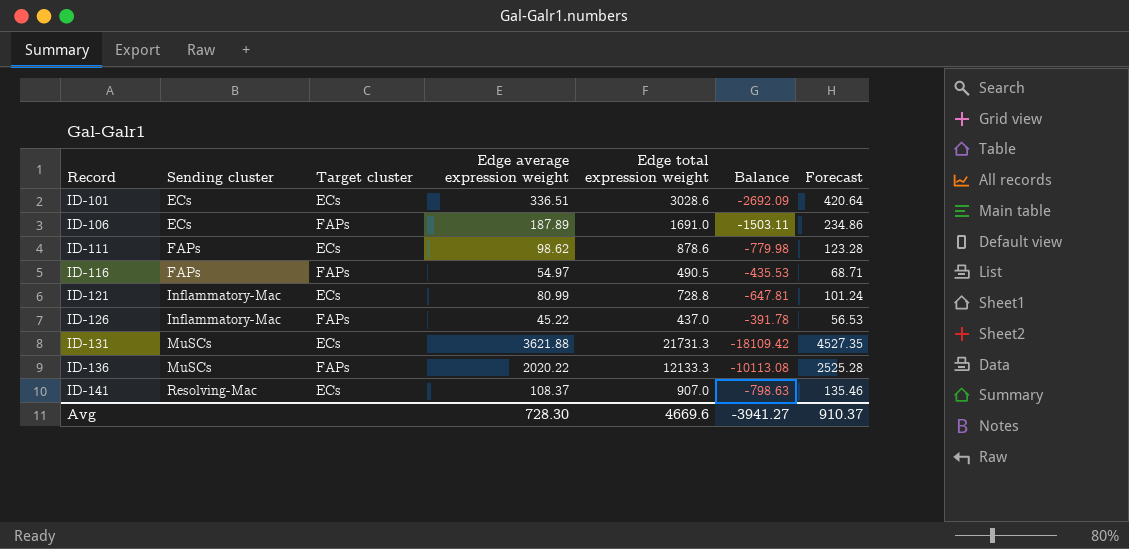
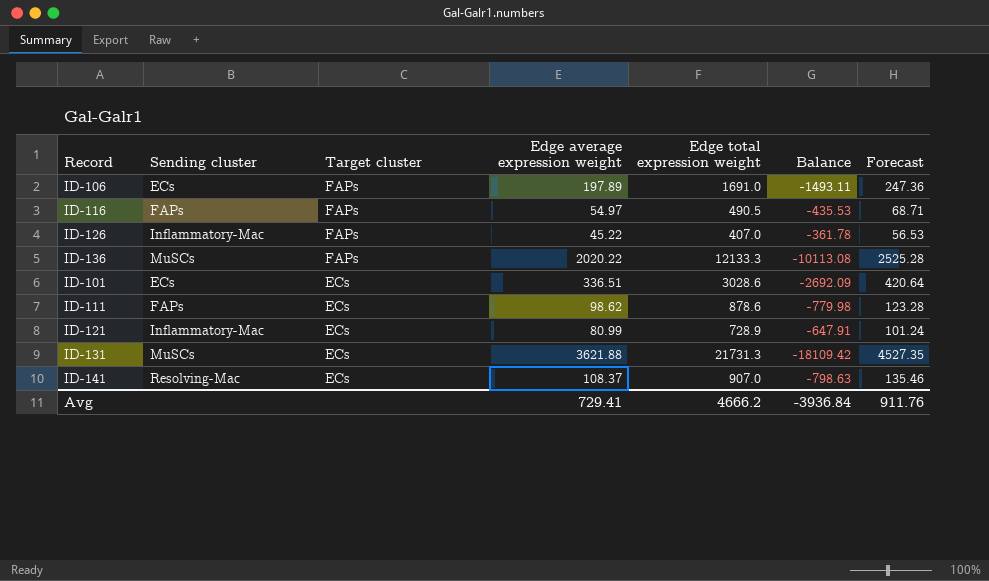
row order: Record ascending -> Target cluster descending
ID-106 | Edge average expression weight: 187.89 -> 197.89
ID-106 | Balance: -1503.11 -> -1493.11
ID-106 | Forecast: 234.86 -> 247.36
ID-126 | Edge total expression weight: 437.0 -> 407.0
ID-126 | Balance: -391.78 -> -361.78
ID-121 | Edge total expression weight: 728.8 -> 728.9
ID-121 | Balance: -647.81 -> -647.91
Avg | Edge average expression weight: 728.30 -> 729.41
Avg | Edge total expression weight: 4669.6 -> 4666.2
Avg | Balance: -3941.27 -> -3936.84
Avg | Forecast: 910.37 -> 911.76

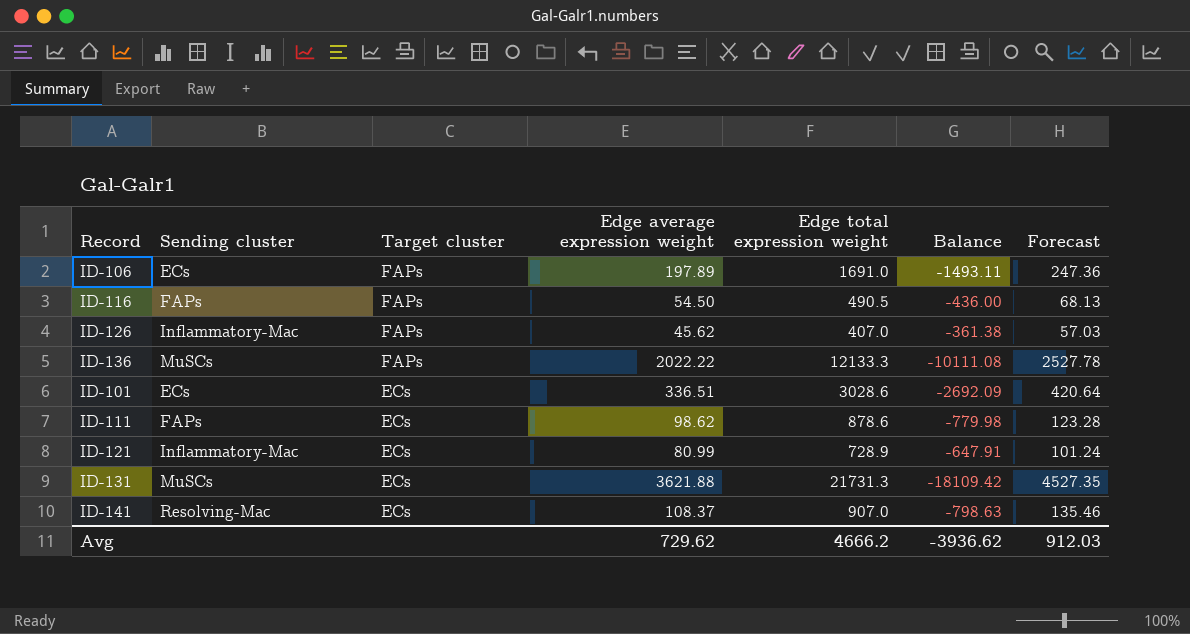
ID-116 | Edge average expression weight: 54.97 -> 54.50
ID-116 | Balance: -435.53 -> -436.00
ID-116 | Forecast: 68.71 -> 68.13
ID-126 | Edge average expression weight: 45.22 -> 45.62
ID-126 | Balance: -361.78 -> -361.38
ID-126 | Forecast: 56.53 -> 57.03
ID-136 | Edge average expression weight: 2020.22 -> 2022.22
ID-136 | Balance: -10113.08 -> -10111.08
ID-136 | Forecast: 2525.28 -> 2527.78
Avg | Edge average expression weight: 729.41 -> 729.62
Avg | Balance: -3936.84 -> -3936.62
Avg | Forecast: 911.76 -> 912.03

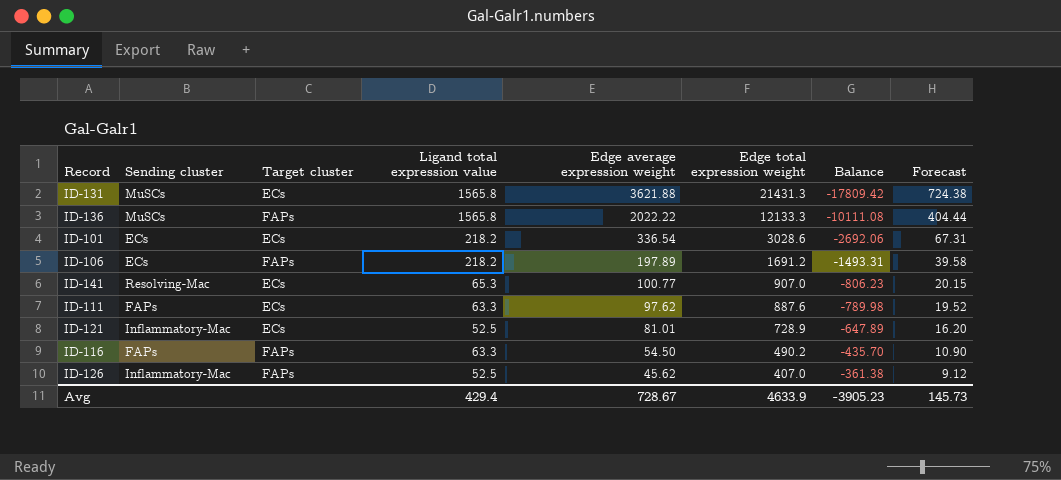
row order: Target cluster descending -> Edge average expression weight descending
column Ligand total expression value | position: none -> 4
column Forecast | formula: [Edge average expression weight] * 1.25 -> [Edge average expression weight] * 0.2
ID-131 | Edge total expression weight: 21731.3 -> 21431.3
ID-131 | Balance: -18109.42 -> -17809.42
ID-101 | Edge average expression weight: 336.51 -> 336.54
ID-101 | Balance: -2692.09 -> -2692.06
ID-106 | Edge total expression weight: 1691.0 -> 1691.2
ID-106 | Balance: -1493.11 -> -1493.31
ID-141 | Edge average expression weight: 108.37 -> 100.77
ID-141 | Balance: -798.63 -> -806.23
ID-111 | Edge average expression weight: 98.62 -> 97.62
ID-111 | Edge total expression weight: 878.6 -> 887.6
ID-111 | Balance: -779.98 -> -789.98
ID-121 | Edge average expression weight: 80.99 -> 81.01
ID-121 | Balance: -647.91 -> -647.89
ID-116 | Edge total expression weight: 490.5 -> 490.2
ID-116 | Balance: -436.00 -> -435.70
Avg | Edge average expression weight: 729.62 -> 728.67
Avg | Edge total expression weight: 4666.2 -> 4633.9
Avg | Balance: -3936.62 -> -3905.23
Avg | Forecast: 912.03 -> 145.73

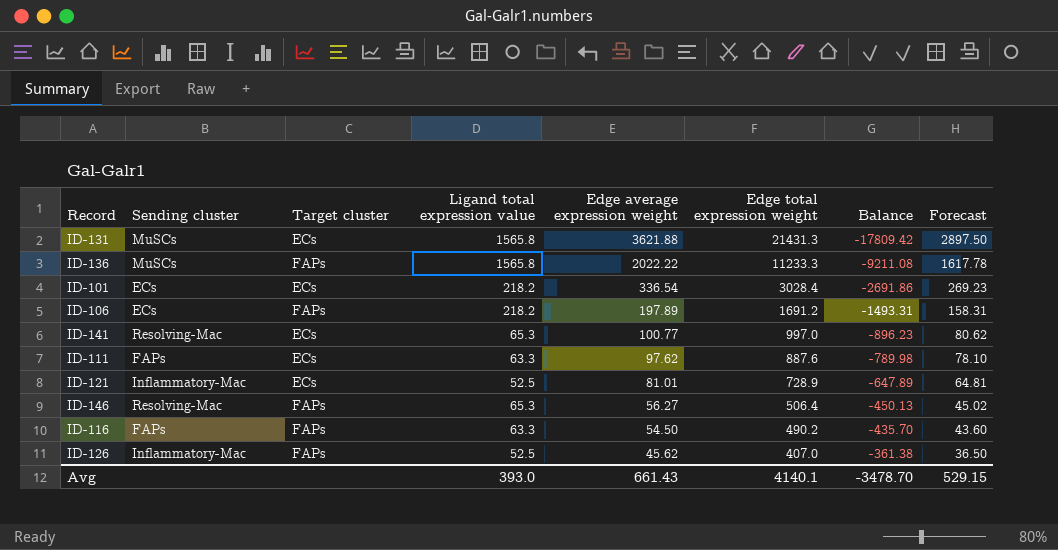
column Forecast | formula: [Edge average expression weight] * 0.2 -> [Edge average expression weight] * 0.8
ID-136 | Edge total expression weight: 12133.3 -> 11233.3
ID-136 | Balance: -10111.08 -> -9211.08
ID-101 | Edge total expression weight: 3028.6 -> 3028.4
ID-101 | Balance: -2692.06 -> -2691.86
ID-141 | Edge total expression weight: 907.0 -> 997.0
ID-141 | Balance: -806.23 -> -896.23
row ID-146: none -> Resolving-Mac | FAPs | 65.3 | 56.27 | 506.4 | -450.13 | 45.02
Avg | Ligand total expression value: 429.4 -> 393.0
Avg | Edge average expression weight: 728.67 -> 661.43
Avg | Edge total expression weight: 4633.9 -> 4140.1
Avg | Balance: -3905.23 -> -3478.70
Avg | Forecast: 145.73 -> 529.15

